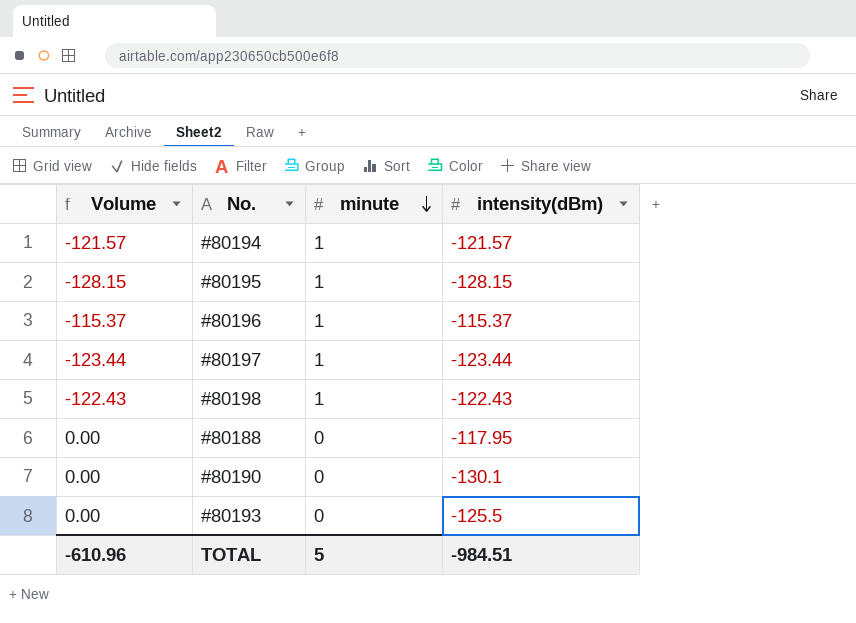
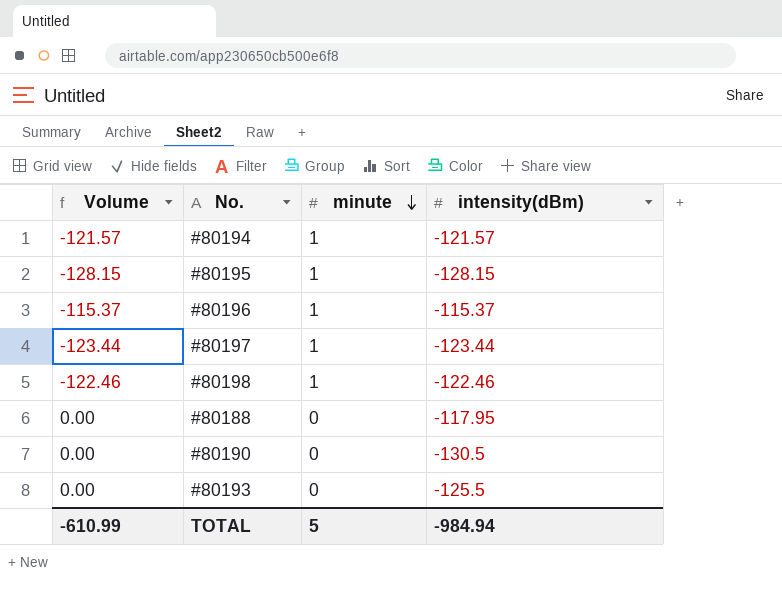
#80198 | Volume: -122.43 -> -122.46
#80198 | intensity(dBm): -122.43 -> -122.46
#80190 | intensity(dBm): -130.1 -> -130.5
TOTAL | Volume: -610.96 -> -610.99
TOTAL | intensity(dBm): -984.51 -> -984.94

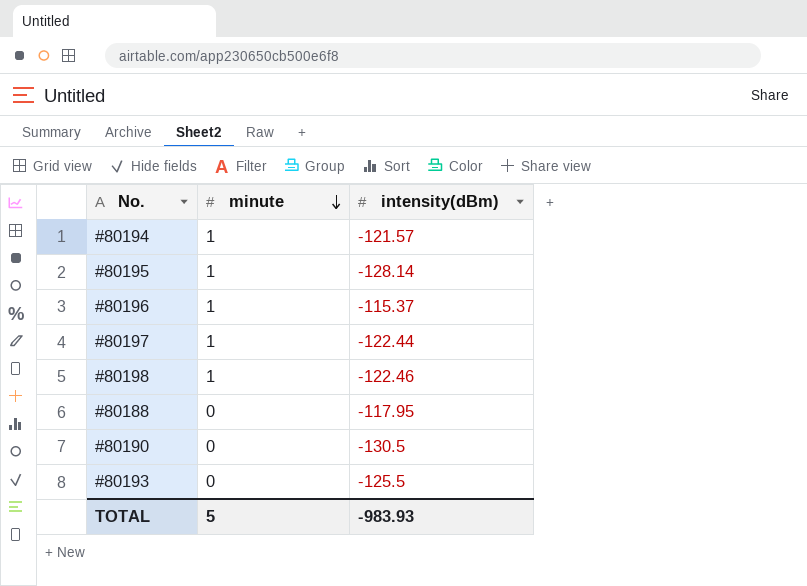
column Volume | formula: [minute] * [intensity(dBm)] -> none
#80195 | intensity(dBm): -128.15 -> -128.14
#80197 | intensity(dBm): -123.44 -> -122.44
TOTAL | intensity(dBm): -984.94 -> -983.93

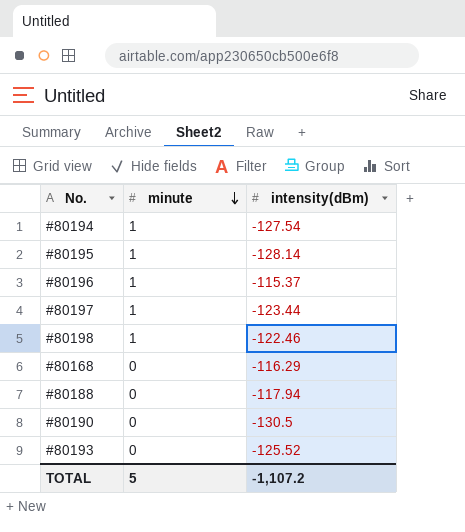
#80194 | intensity(dBm): -121.57 -> -127.54
#80197 | intensity(dBm): -122.44 -> -123.44
row #80168: none -> 0 | -116.29
#80188 | intensity(dBm): -117.95 -> -117.94
#80193 | intensity(dBm): -125.5 -> -125.52
TOTAL | intensity(dBm): -983.93 -> -1,107.2

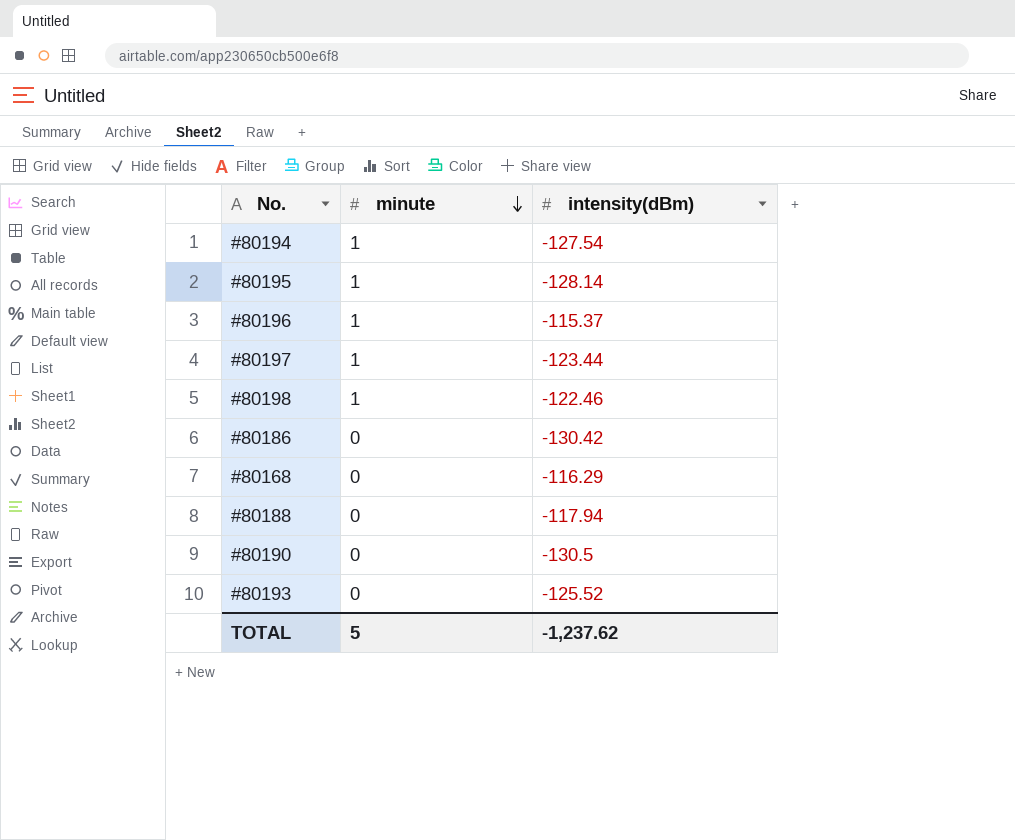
row #80186: none -> 0 | -130.42
TOTAL | intensity(dBm): -1,107.2 -> -1,237.62

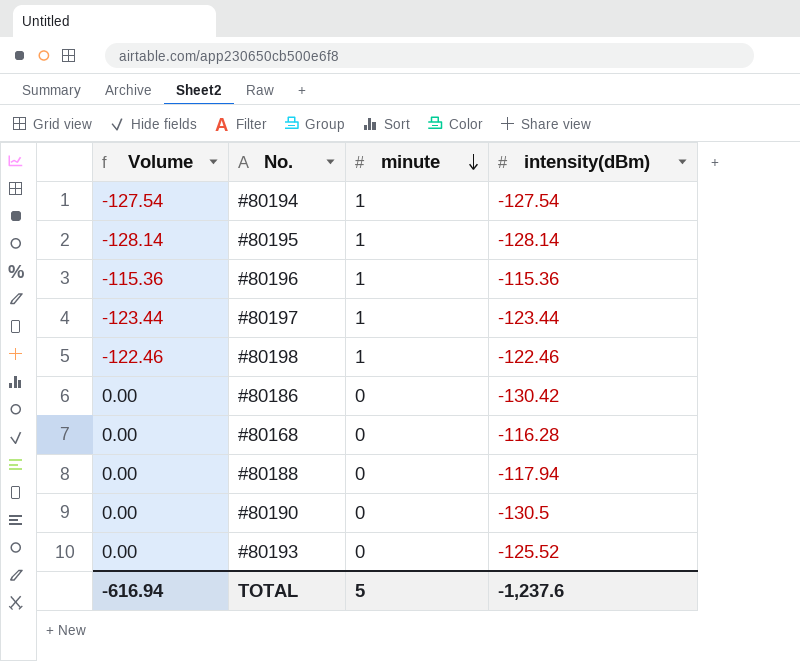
column Volume | formula: none -> [minute] * [intensity(dBm)]
#80196 | intensity(dBm): -115.37 -> -115.36
#80168 | intensity(dBm): -116.29 -> -116.28
TOTAL | intensity(dBm): -1,237.62 -> -1,237.6

